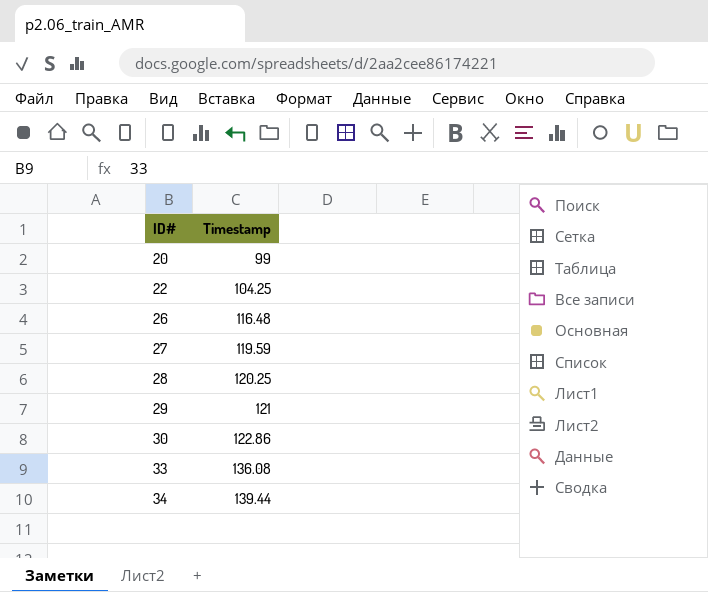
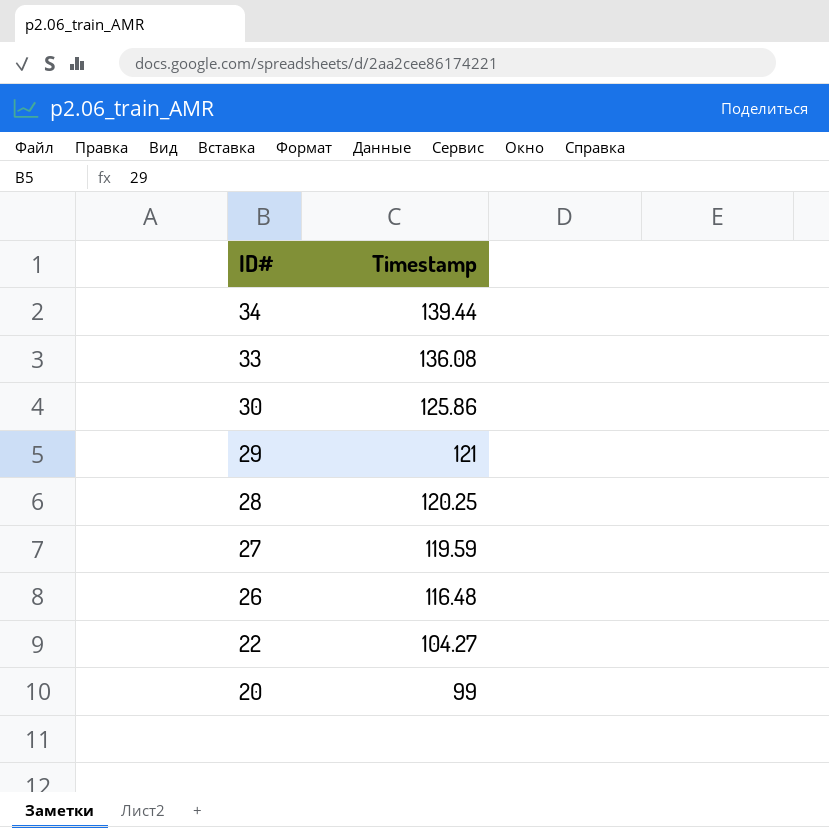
row order: ID# ascending -> ID# descending
30 | Timestamp: 122.86 -> 125.86
22 | Timestamp: 104.25 -> 104.27

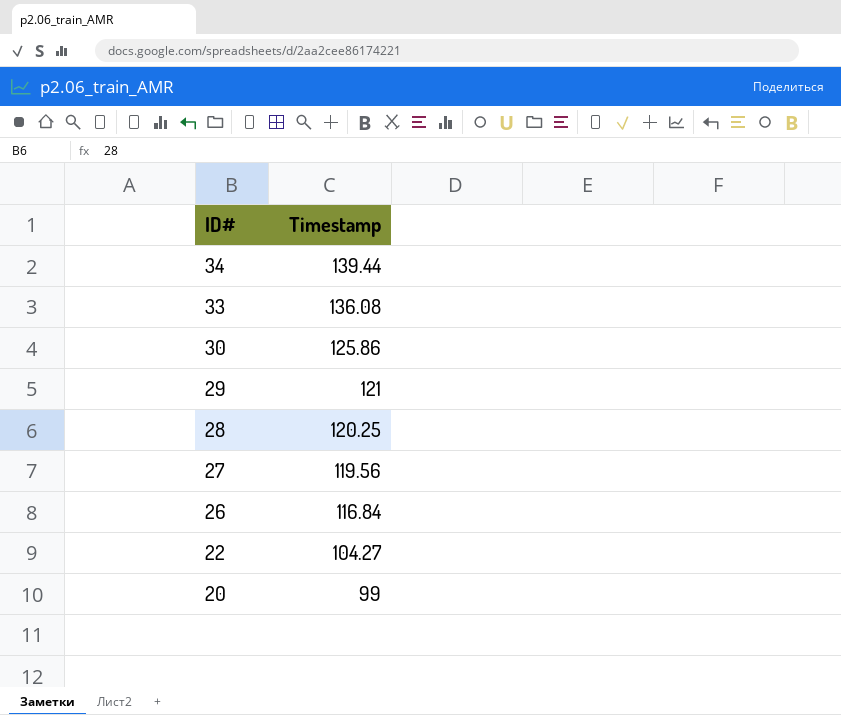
27 | Timestamp: 119.59 -> 119.56
26 | Timestamp: 116.48 -> 116.84

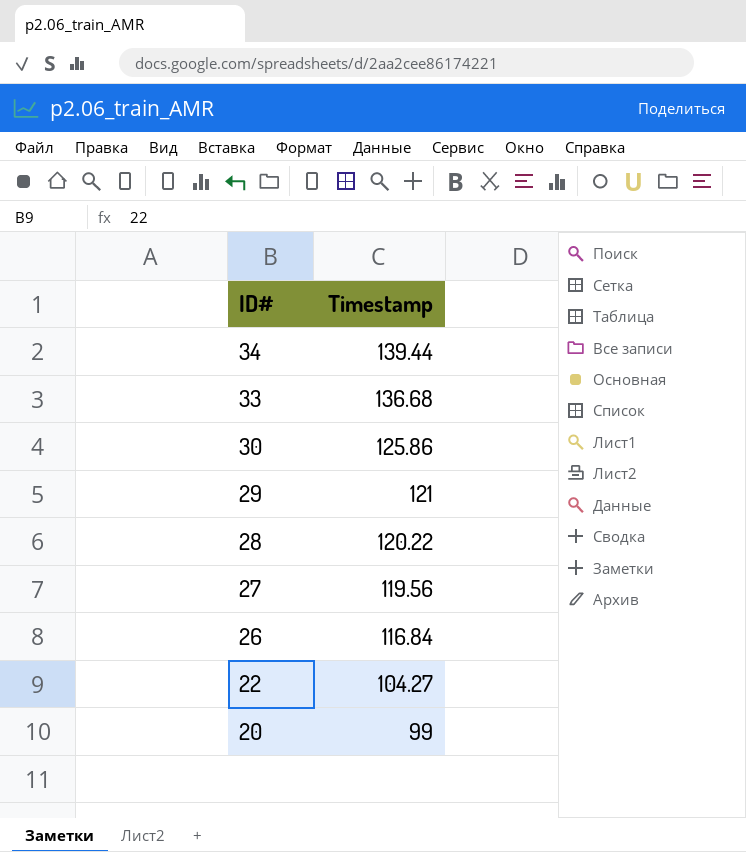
33 | Timestamp: 136.08 -> 136.68
28 | Timestamp: 120.25 -> 120.22

